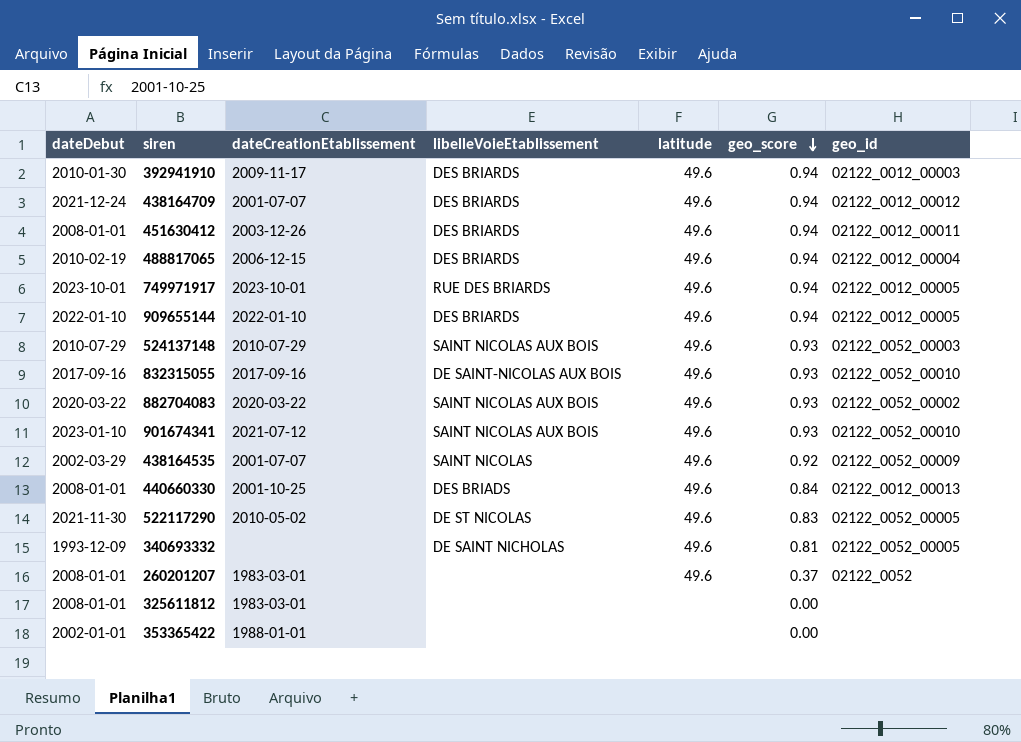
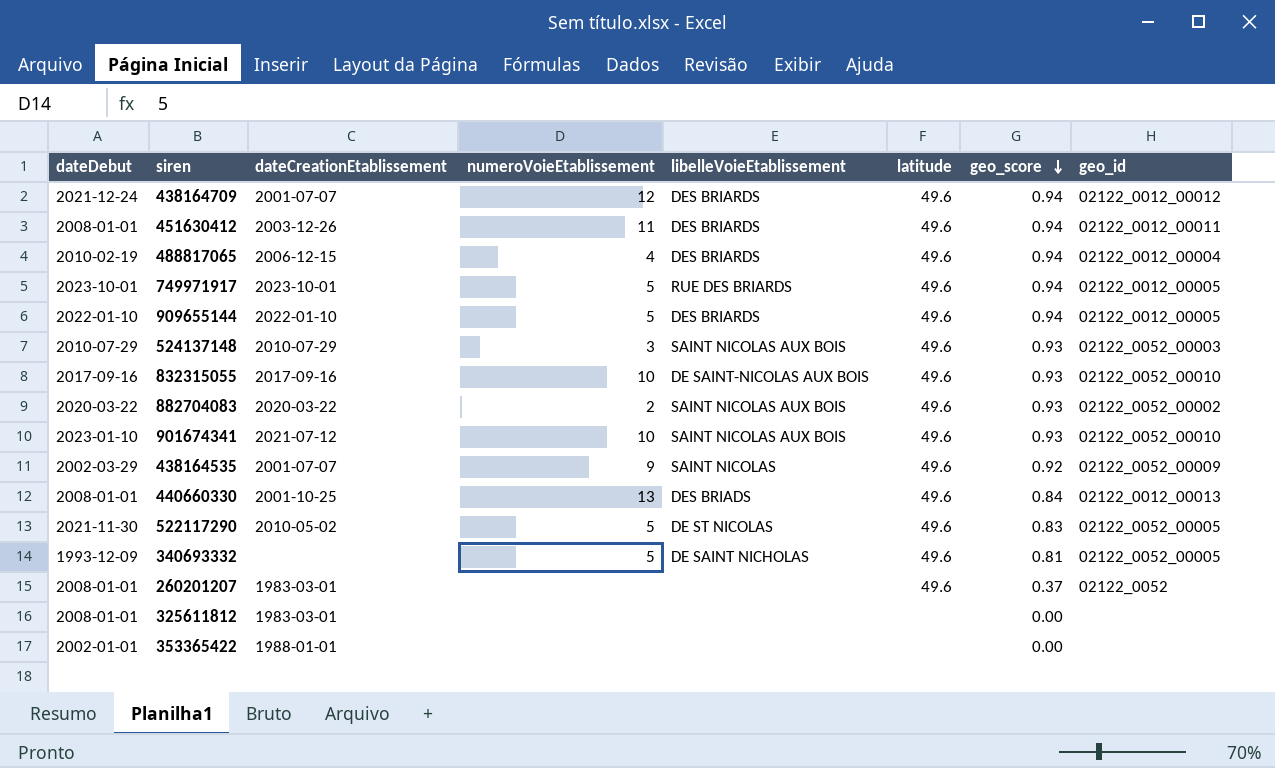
column numeroVoieEtablissement | position: none -> 4
row 392941910: 2010-01-30 | 2009-11-17 | DES BRIARDS | 49.6 | 0.94 | 02122_0012_00003 -> none

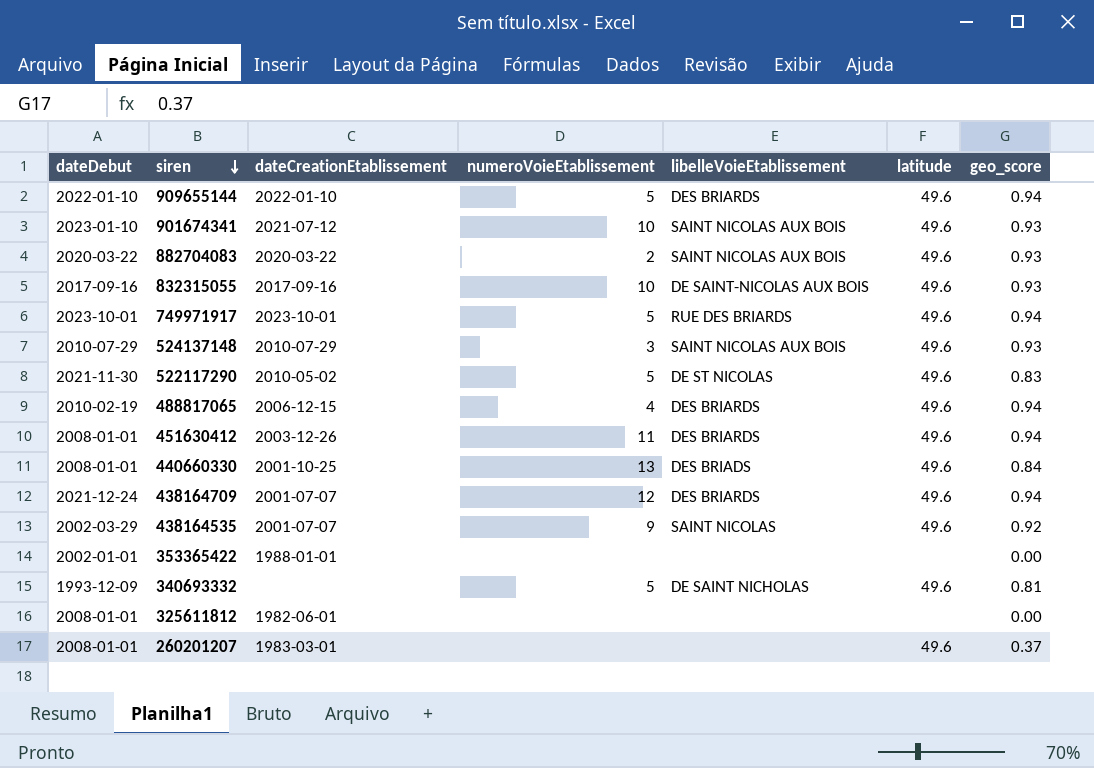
row order: geo_score descending -> siren descending
column geo_id | position: 8 -> none
325611812 | dateCreationEtablissement: 1983-03-01 -> 1982-06-01

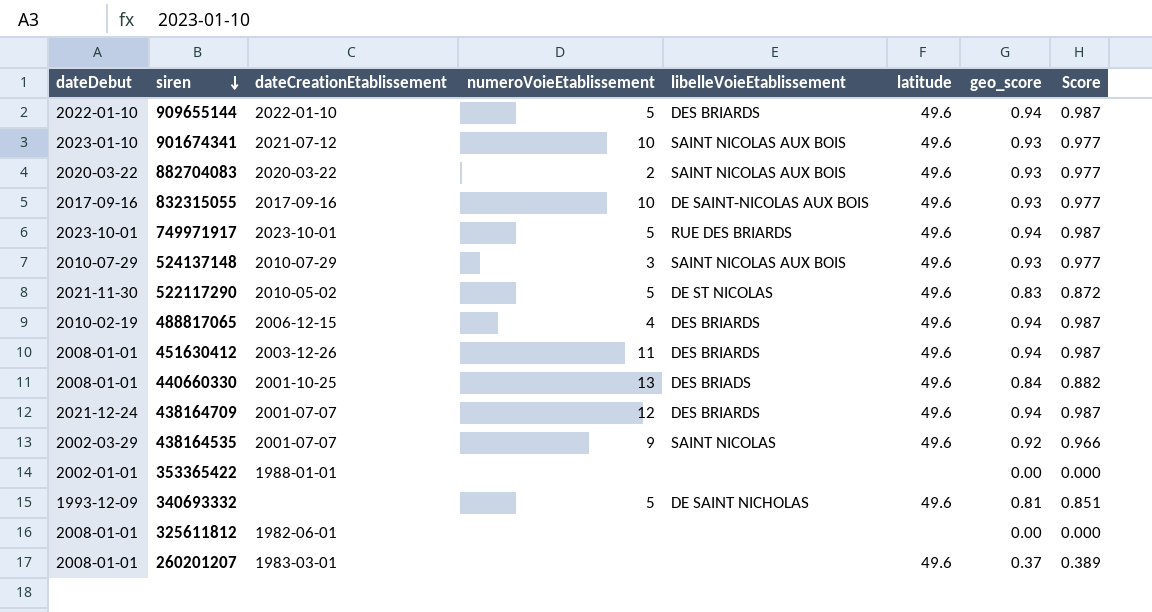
column Score | formula: none -> [geo_score] * 1.05

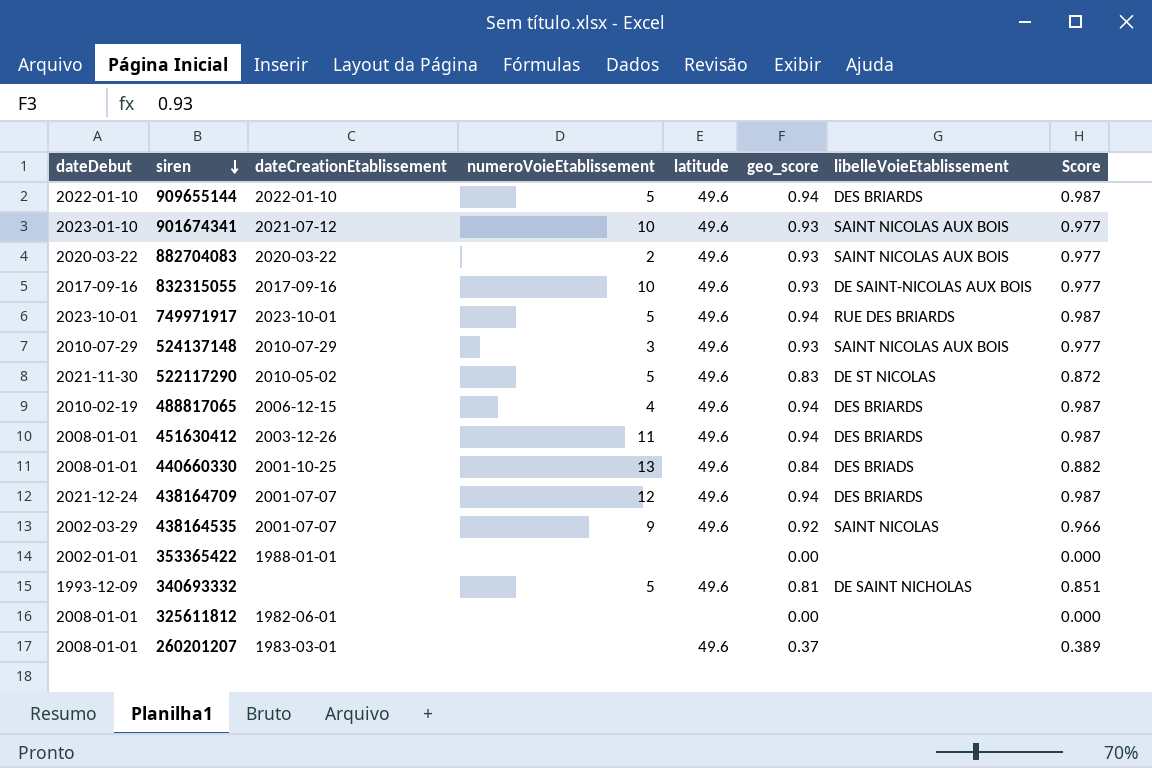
column libelleVoieEtablissement | position: 5 -> 7

